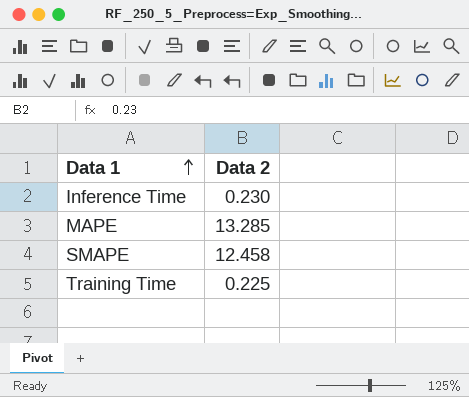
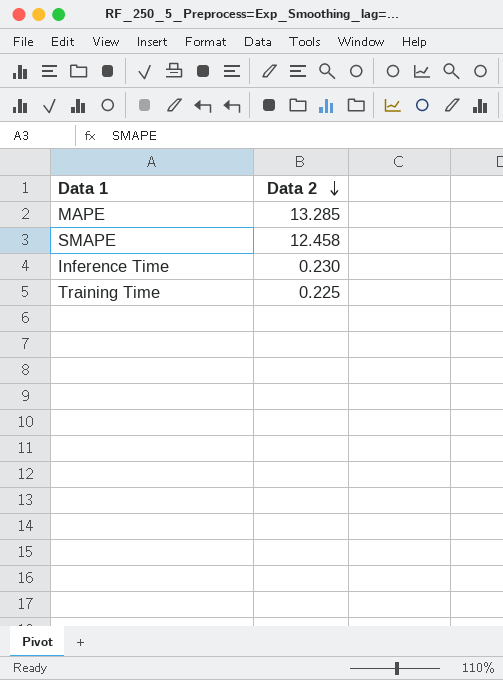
row order: Data 1 ascending -> Data 2 descending

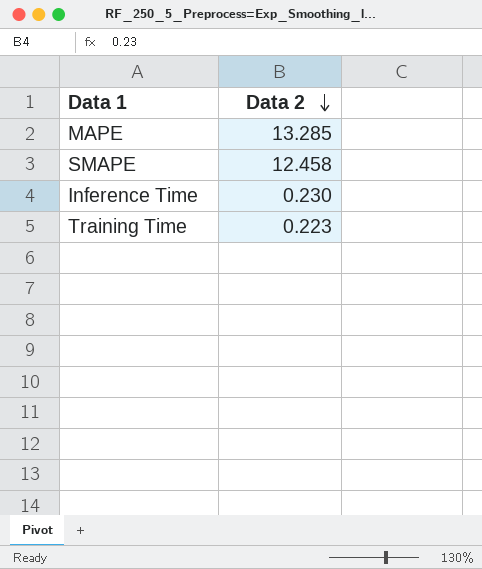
Training Time | Data 2: 0.225 -> 0.223

